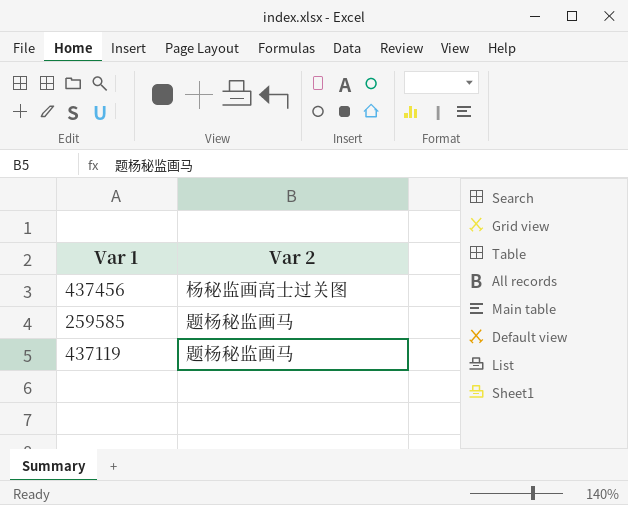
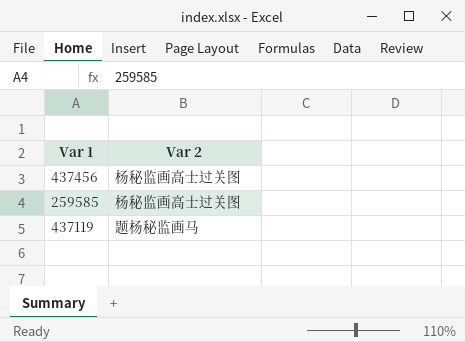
259585 | Var 2: 题杨秘监画马 -> 杨秘监画高士过关图

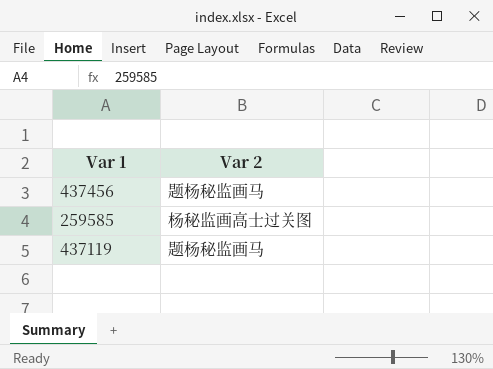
437456 | Var 2: 杨秘监画高士过关图 -> 题杨秘监画马

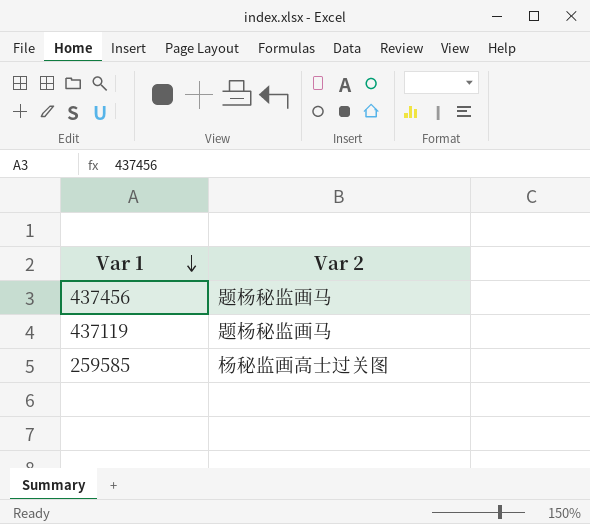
row order: none -> Var 1 descending

